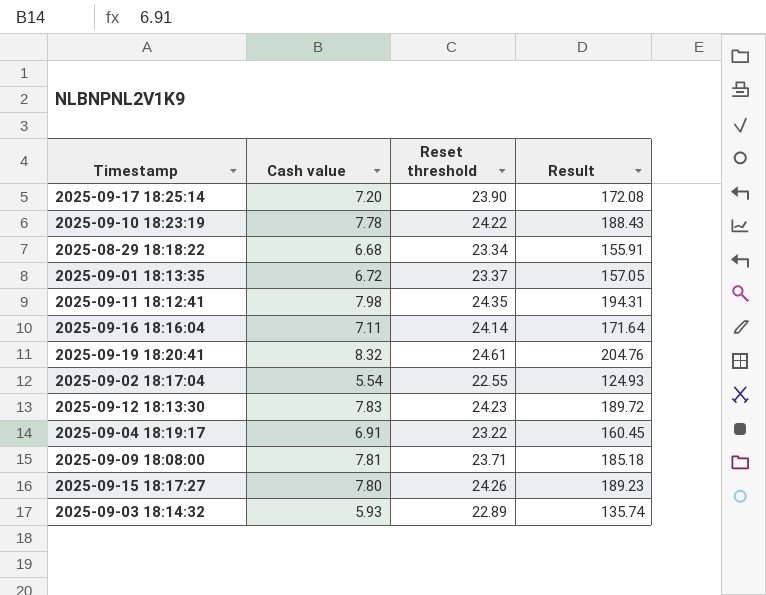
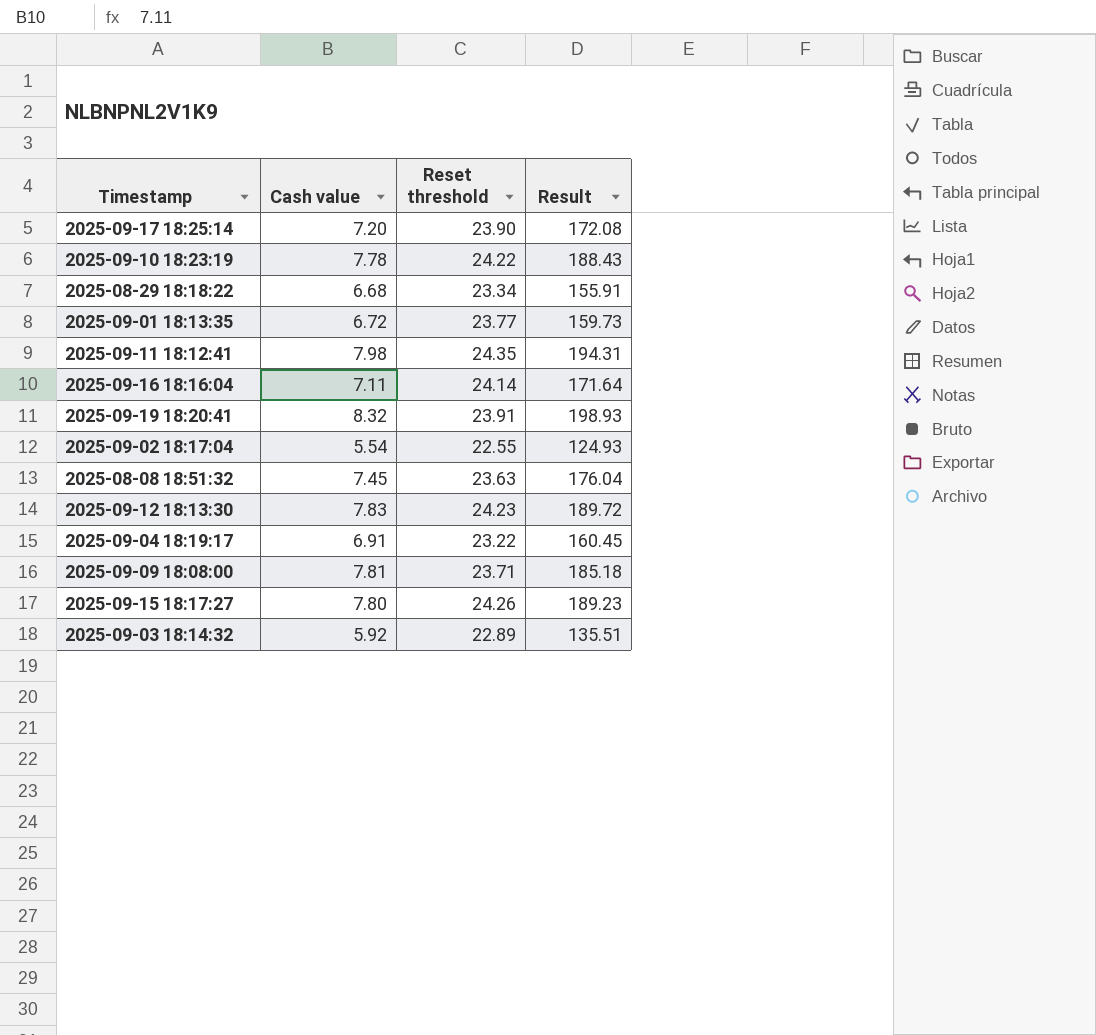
2025-09-01 18:13:35 | Reset threshold: 23.37 -> 23.77
2025-09-01 18:13:35 | Result: 157.05 -> 159.73
2025-09-19 18:20:41 | Reset threshold: 24.61 -> 23.91
2025-09-19 18:20:41 | Result: 204.76 -> 198.93
row 2025-08-08 18:51:32: none -> 7.45 | 23.63 | 176.04
2025-09-03 18:14:32 | Cash value: 5.93 -> 5.92
2025-09-03 18:14:32 | Result: 135.74 -> 135.51

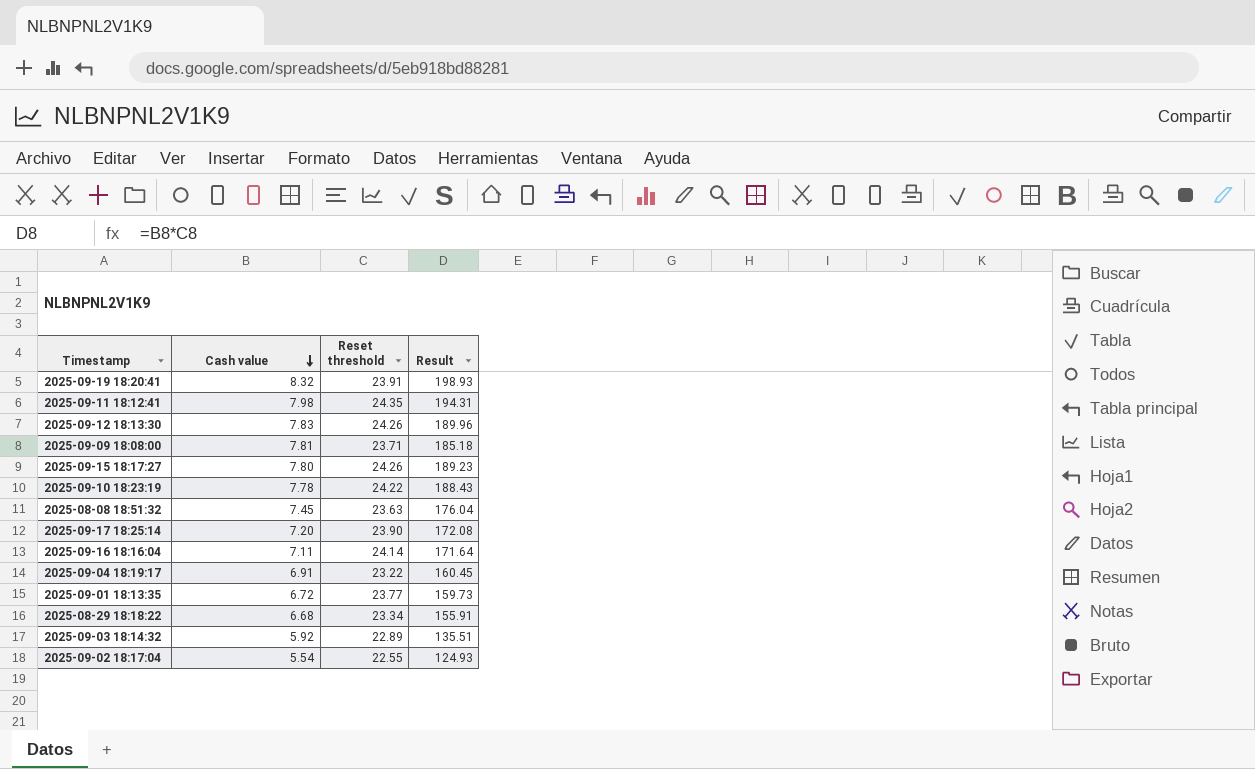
row order: none -> Cash value descending
2025-09-12 18:13:30 | Reset threshold: 24.23 -> 24.26
2025-09-12 18:13:30 | Result: 189.72 -> 189.96

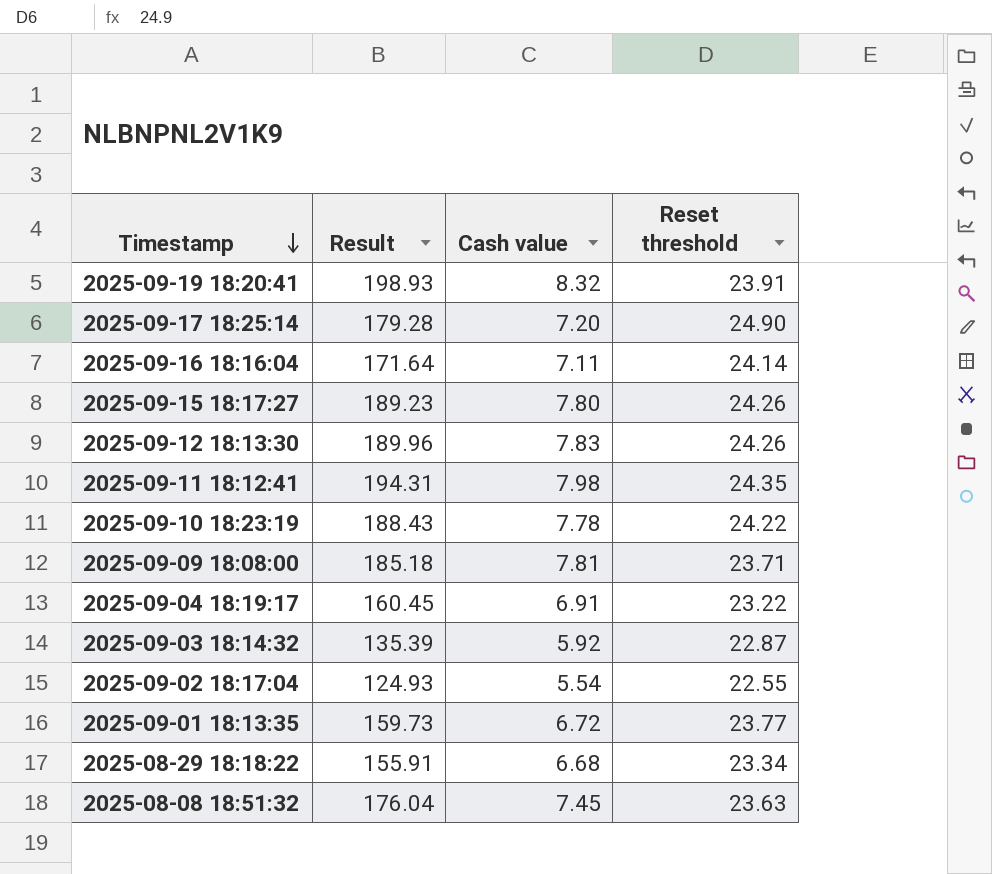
row order: Cash value descending -> Timestamp descending
column Result | position: 4 -> 2
2025-09-17 18:25:14 | Result: 172.08 -> 179.28
2025-09-17 18:25:14 | Reset threshold: 23.90 -> 24.90
2025-09-03 18:14:32 | Result: 135.51 -> 135.39
2025-09-03 18:14:32 | Reset threshold: 22.89 -> 22.87

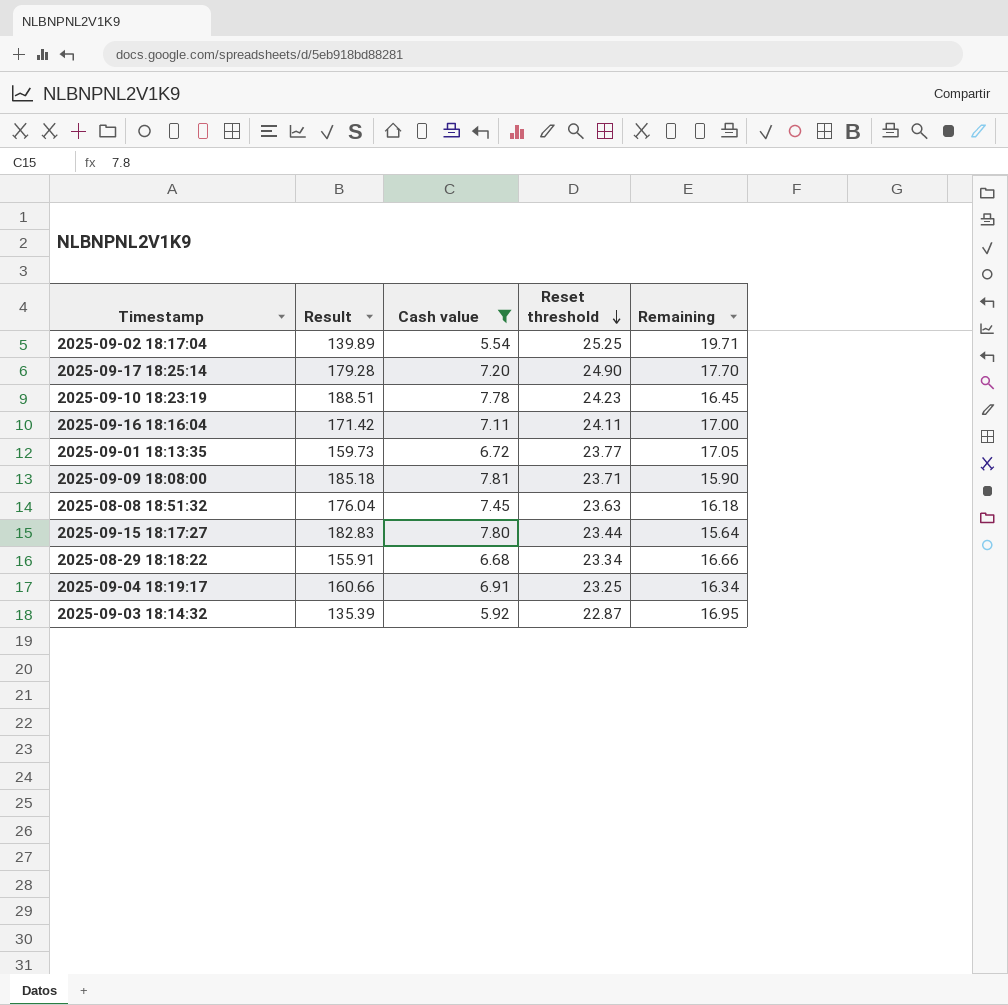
filter: none -> Cash value <= 7.81
row order: Timestamp descending -> Reset threshold descending
column Remaining | formula: none -> [Reset threshold] - [Cash value]
2025-09-02 18:17:04 | Result: 124.93 -> 139.89
2025-09-02 18:17:04 | Reset threshold: 22.55 -> 25.25
2025-09-10 18:23:19 | Result: 188.43 -> 188.51
2025-09-10 18:23:19 | Reset threshold: 24.22 -> 24.23
2025-09-16 18:16:04 | Result: 171.64 -> 171.42
2025-09-16 18:16:04 | Reset threshold: 24.14 -> 24.11
2025-09-15 18:17:27 | Result: 189.23 -> 182.83
2025-09-15 18:17:27 | Reset threshold: 24.26 -> 23.44
2025-09-04 18:19:17 | Result: 160.45 -> 160.66
2025-09-04 18:19:17 | Reset threshold: 23.22 -> 23.25

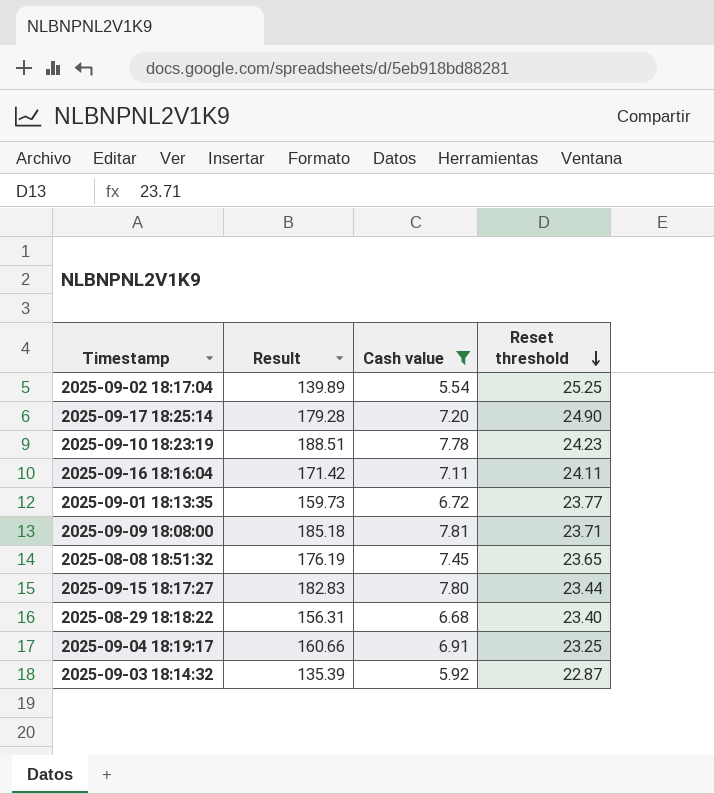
column Remaining | formula: [Reset threshold] - [Cash value] -> none
2025-08-08 18:51:32 | Result: 176.04 -> 176.19
2025-08-08 18:51:32 | Reset threshold: 23.63 -> 23.65
2025-08-29 18:18:22 | Result: 155.91 -> 156.31
2025-08-29 18:18:22 | Reset threshold: 23.34 -> 23.40

